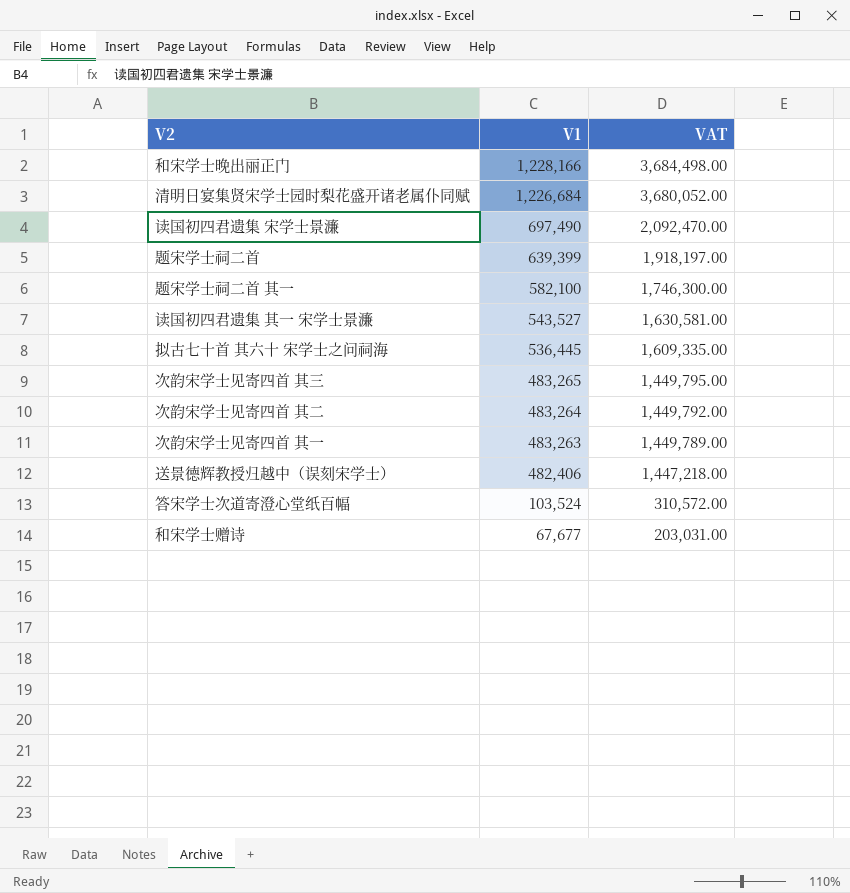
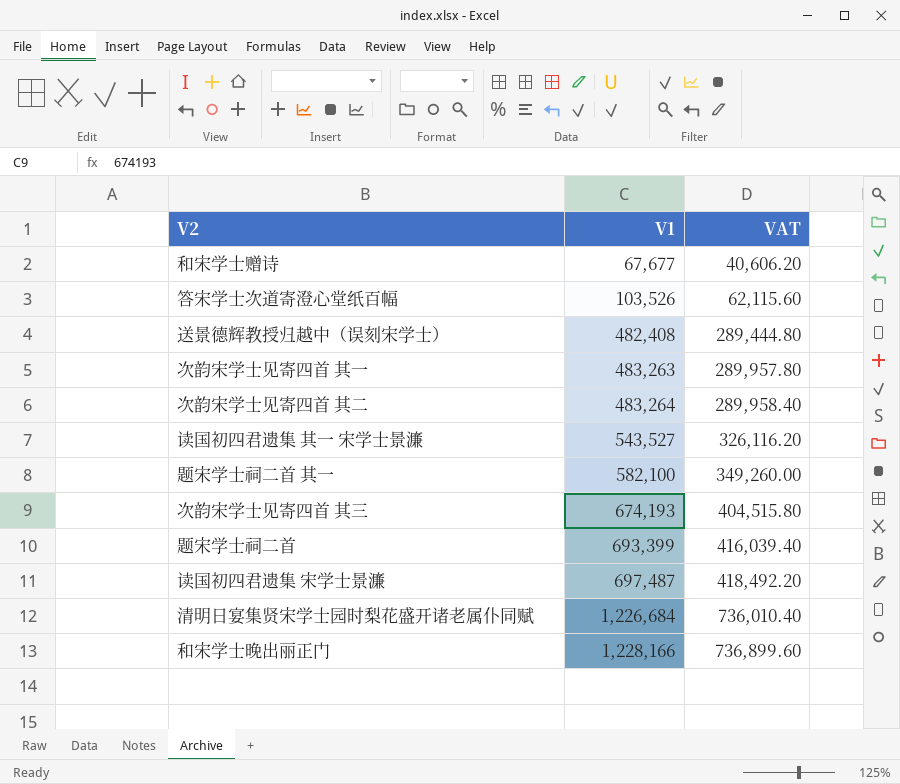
row order: V1 descending -> V1 ascending
column VAT | formula: [V1] * 3 -> [V1] * 0.6
row 拟古七十首 其六十 宋学士之问祠海: 536,445 | 1,609,335.00 -> none
答宋学士次道寄澄心堂纸百幅 | V1: 103,524 -> 103,526
送景德辉教授归越中（误刻宋学士） | V1: 482,406 -> 482,408
次韵宋学士见寄四首 其三 | V1: 483,265 -> 674,193
题宋学士祠二首 | V1: 639,399 -> 693,399
读国初四君遗集 宋学士景濂 | V1: 697,490 -> 697,487

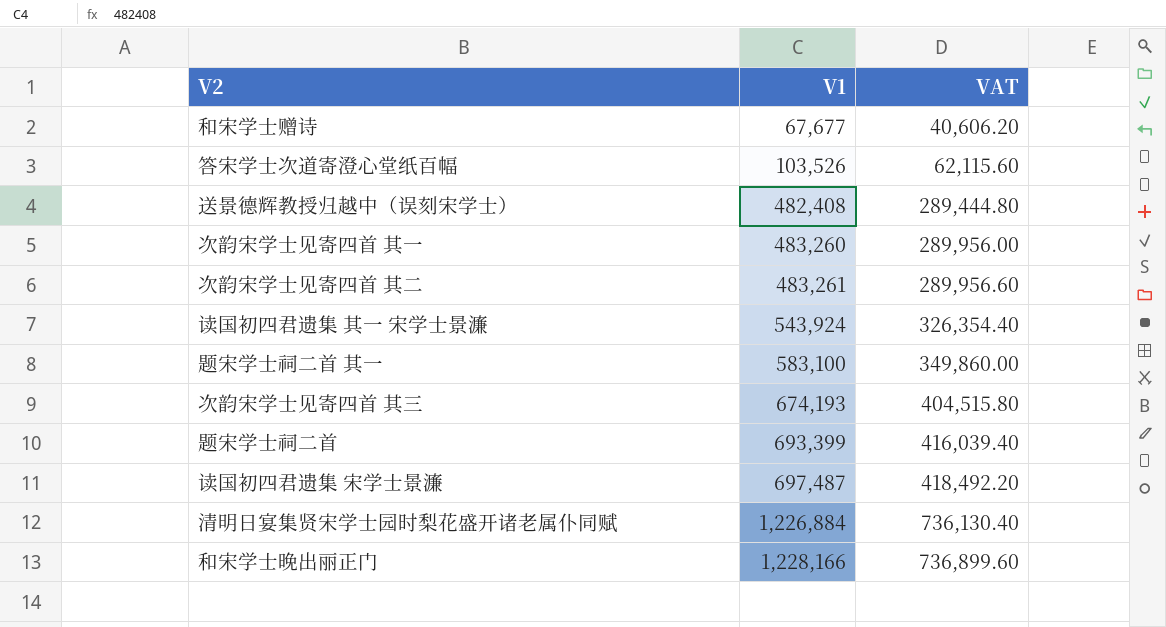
次韵宋学士见寄四首 其一 | V1: 483,263 -> 483,260
次韵宋学士见寄四首 其一 | VAT: 289,957.80 -> 289,956.00
次韵宋学士见寄四首 其二 | V1: 483,264 -> 483,261
次韵宋学士见寄四首 其二 | VAT: 289,958.40 -> 289,956.60
读国初四君遗集 其一 宋学士景濂 | V1: 543,527 -> 543,924
读国初四君遗集 其一 宋学士景濂 | VAT: 326,116.20 -> 326,354.40
题宋学士祠二首 其一 | V1: 582,100 -> 583,100
题宋学士祠二首 其一 | VAT: 349,260.00 -> 349,860.00
清明日宴集贤宋学士园时梨花盛开诸老属仆同赋 | V1: 1,226,684 -> 1,226,884
清明日宴集贤宋学士园时梨花盛开诸老属仆同赋 | VAT: 736,010.40 -> 736,130.40

